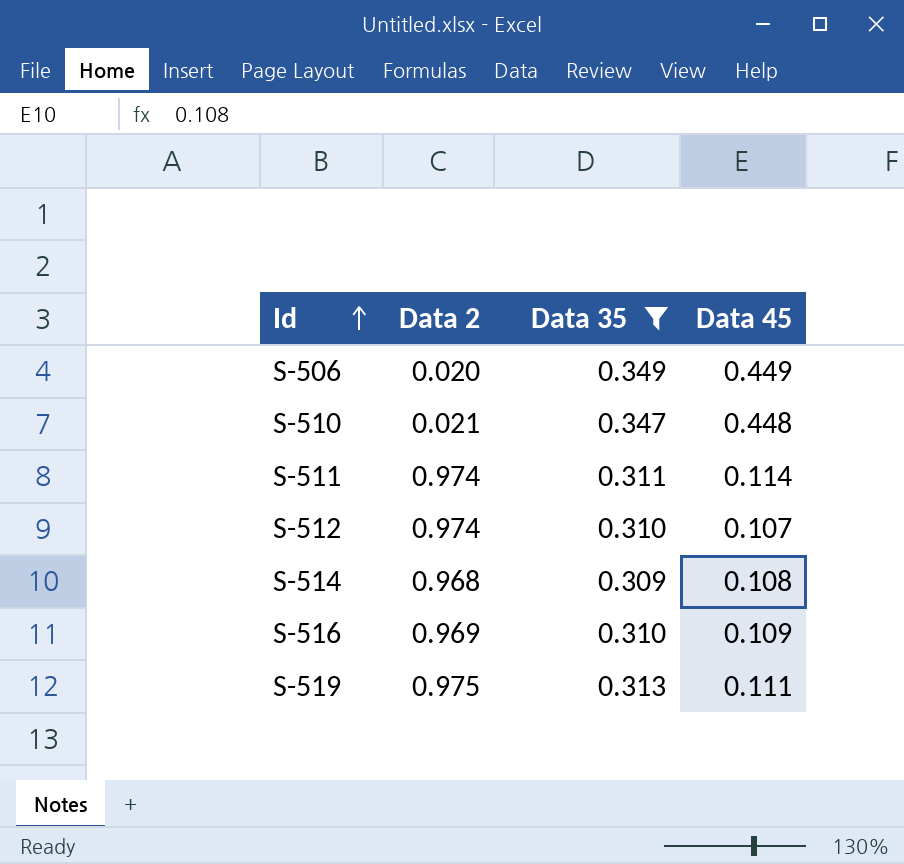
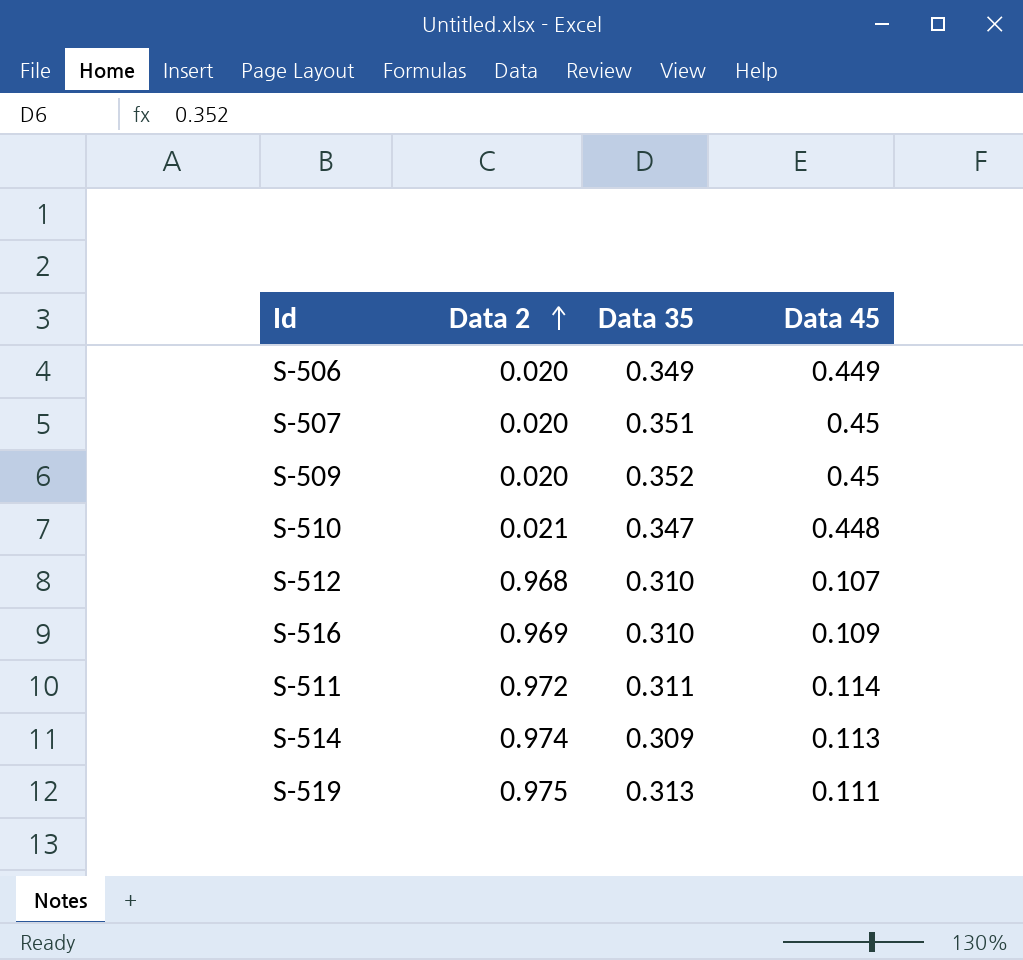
filter: Data 35 <= 0.349 -> none
row order: Id ascending -> Data 2 ascending
S-512 | Data 2: 0.974 -> 0.968
S-511 | Data 2: 0.974 -> 0.972
S-514 | Data 2: 0.968 -> 0.974
S-514 | Data 45: 0.108 -> 0.113

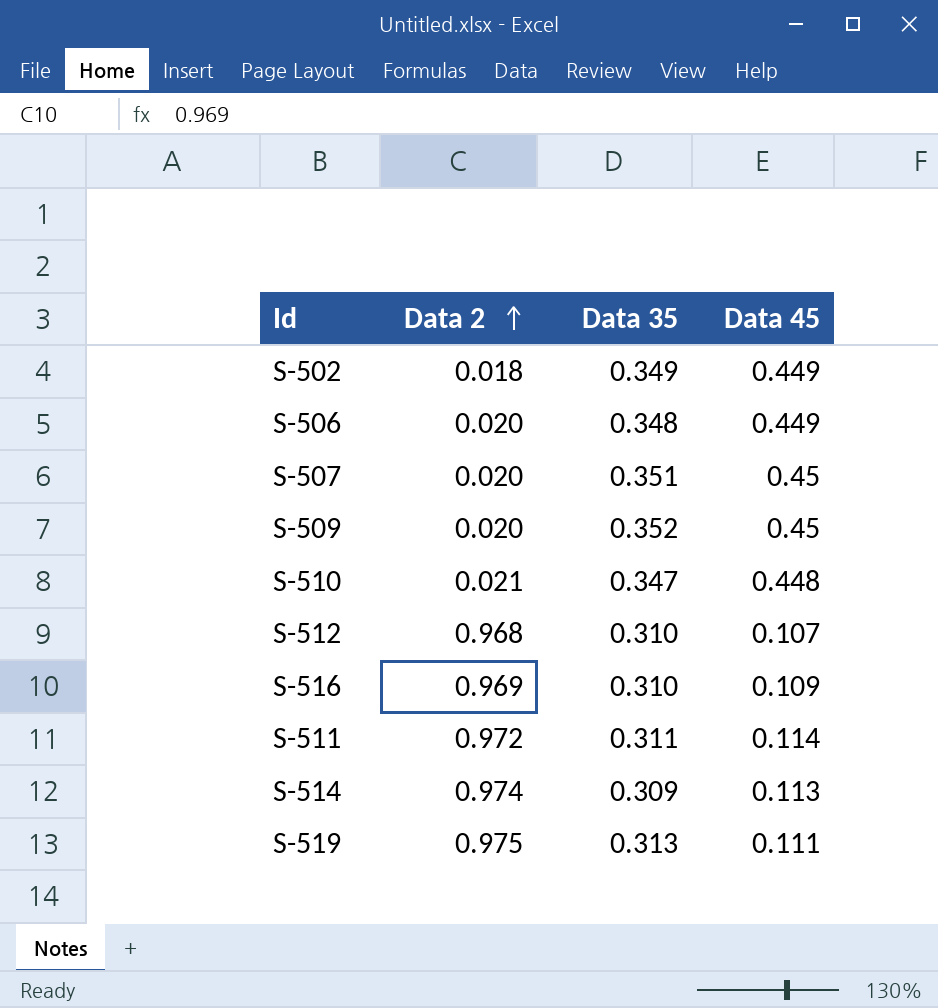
row S-502: none -> 0.018 | 0.349 | 0.449
S-506 | Data 35: 0.349 -> 0.348

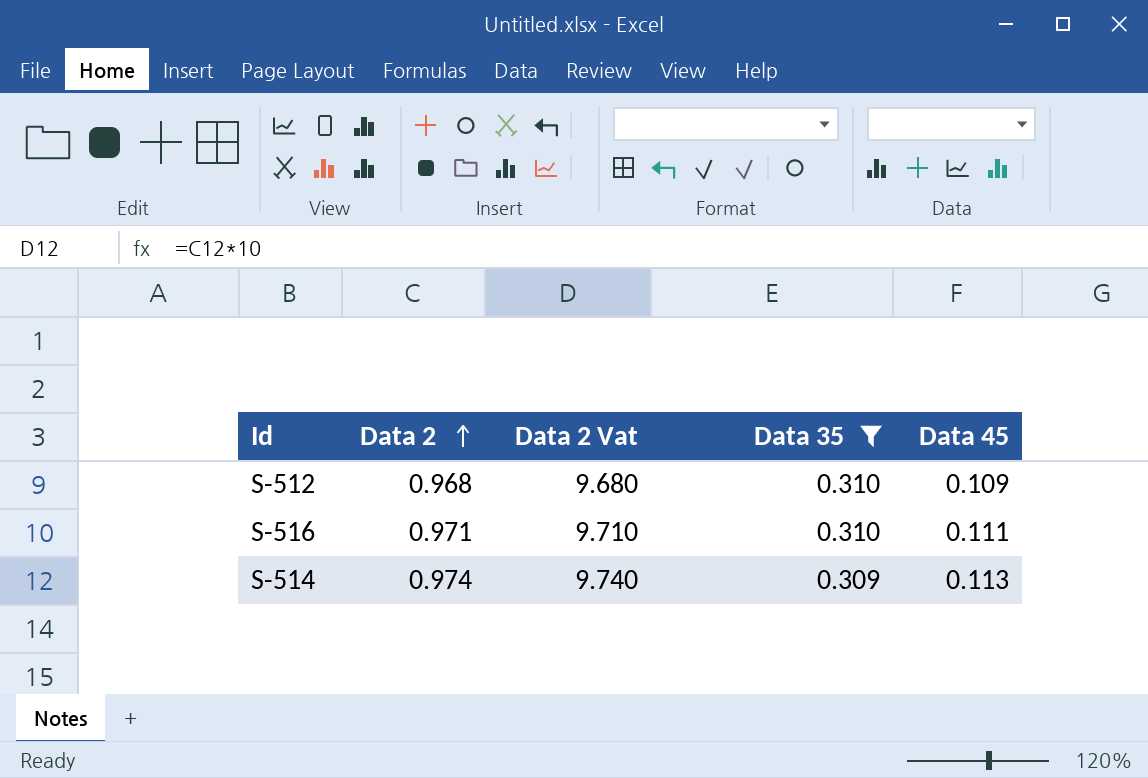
filter: none -> Data 35 <= 0.310
column Data 2 Vat | formula: none -> [Data 2] * 10
S-512 | Data 45: 0.107 -> 0.109
S-516 | Data 2: 0.969 -> 0.971
S-516 | Data 45: 0.109 -> 0.111

